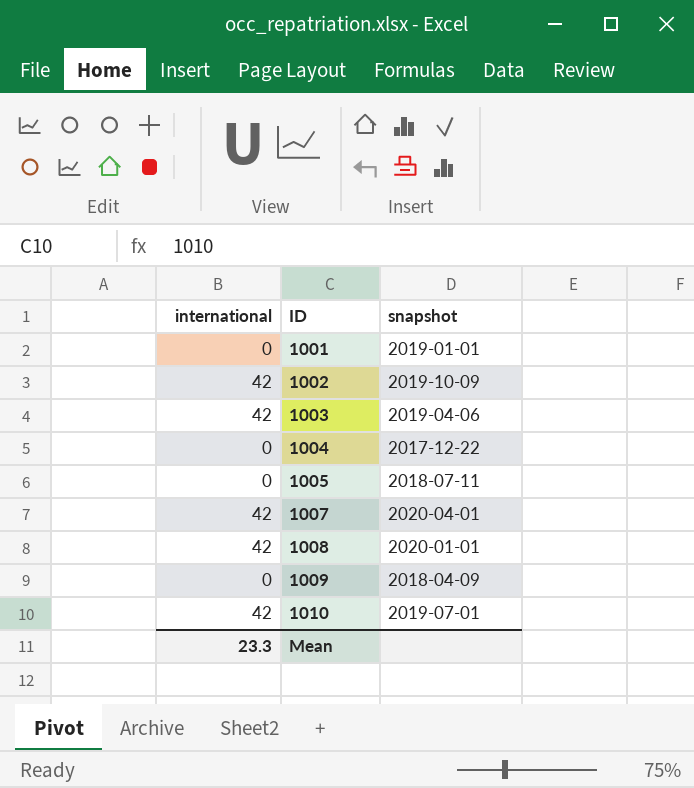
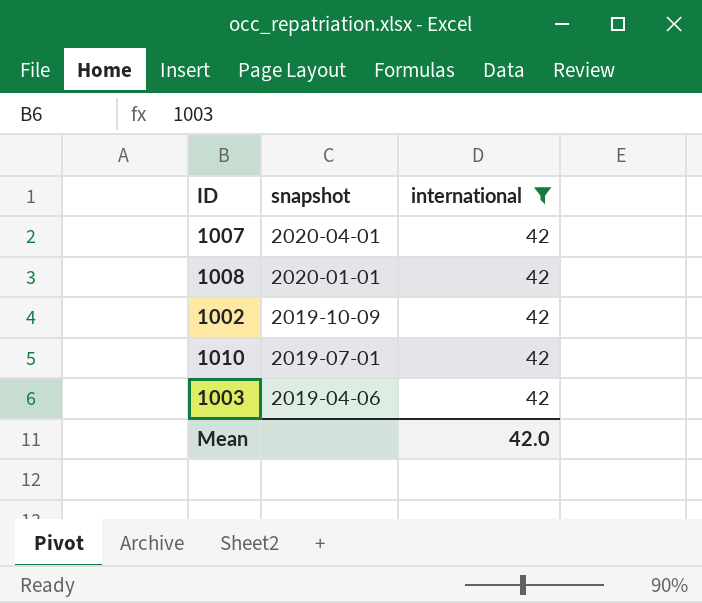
filter: none -> international = 42
row order: ID ascending -> snapshot descending
column international | position: 1 -> 3
Mean | international: 23.3 -> 42.0

